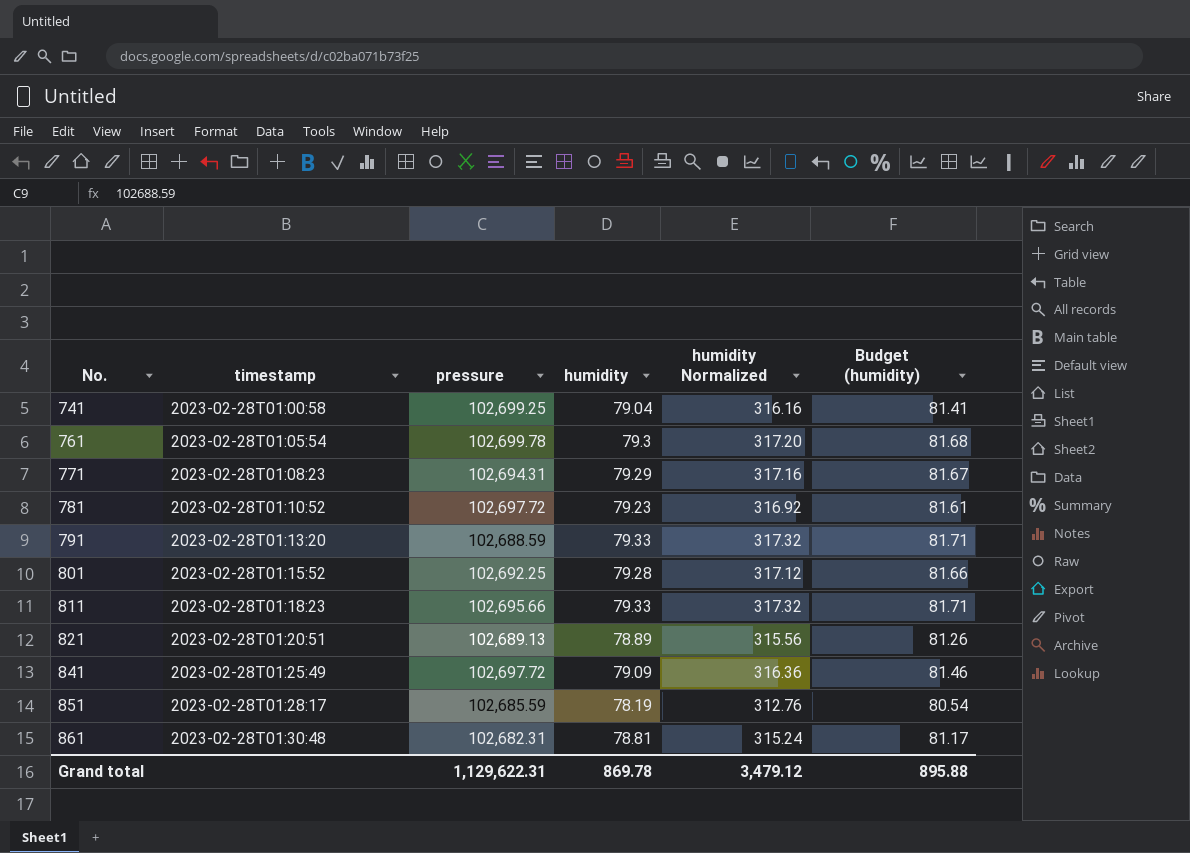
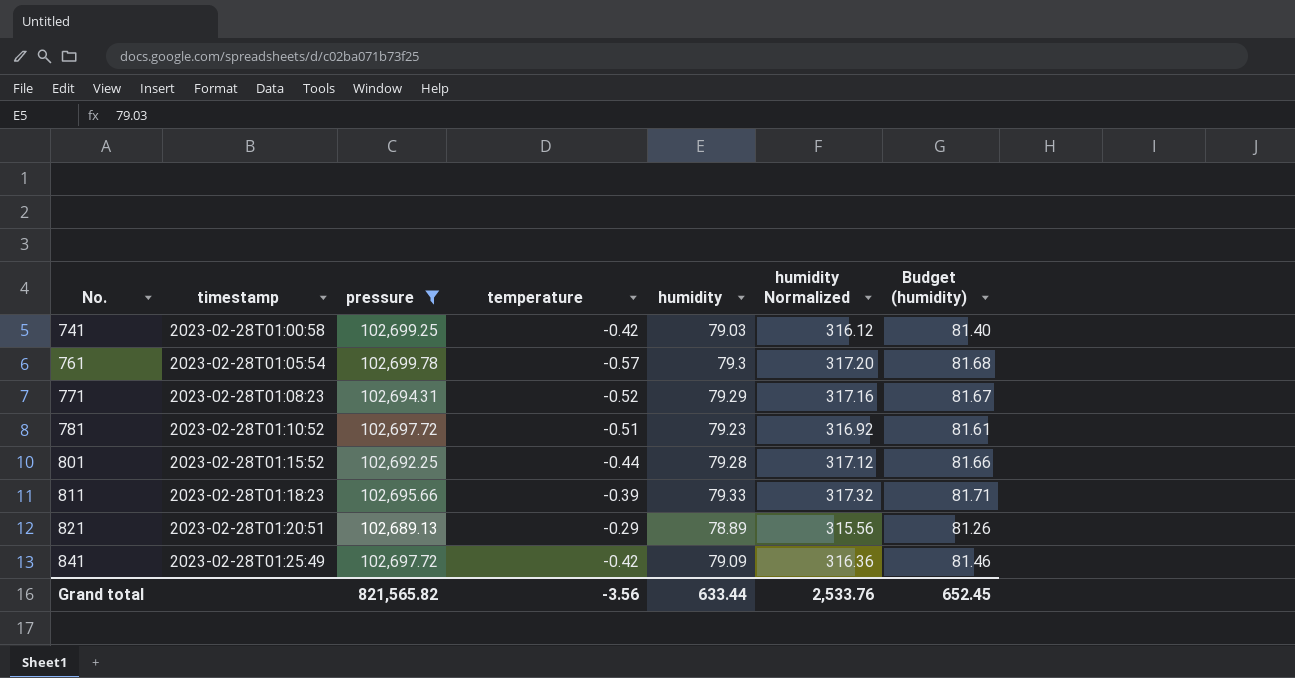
filter: none -> pressure >= 102,689.13
column temperature | position: none -> 4
741 | humidity: 79.04 -> 79.03
741 | humidity Normalized: 316.16 -> 316.12
741 | Budget (humidity): 81.41 -> 81.40
Grand total | pressure: 1,129,622.31 -> 821,565.82
Grand total | humidity: 869.78 -> 633.44
Grand total | humidity Normalized: 3,479.12 -> 2,533.76
Grand total | Budget (humidity): 895.88 -> 652.45

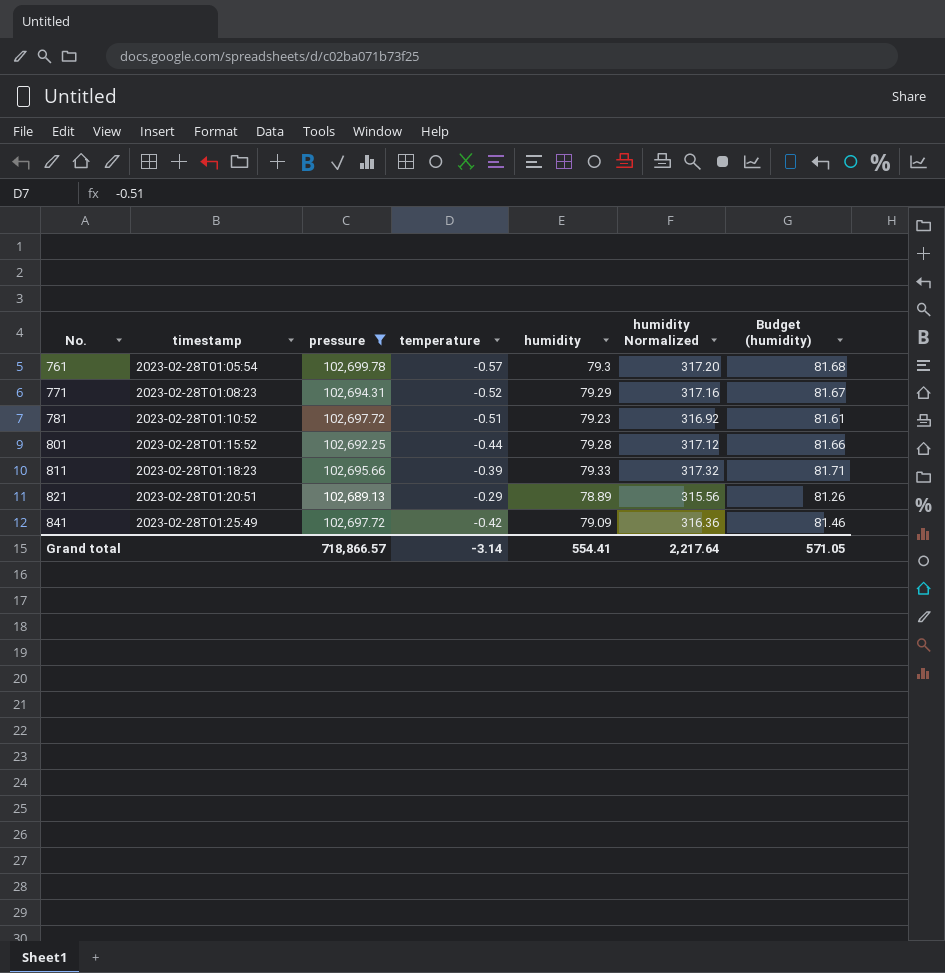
row 741: 2023-02-28T01:00:58 | 102,699.25 | -0.42 | 79.03 | 316.12 | 81.40 -> none
Grand total | pressure: 821,565.82 -> 718,866.57
Grand total | temperature: -3.56 -> -3.14
Grand total | humidity: 633.44 -> 554.41
Grand total | humidity Normalized: 2,533.76 -> 2,217.64
Grand total | Budget (humidity): 652.45 -> 571.05

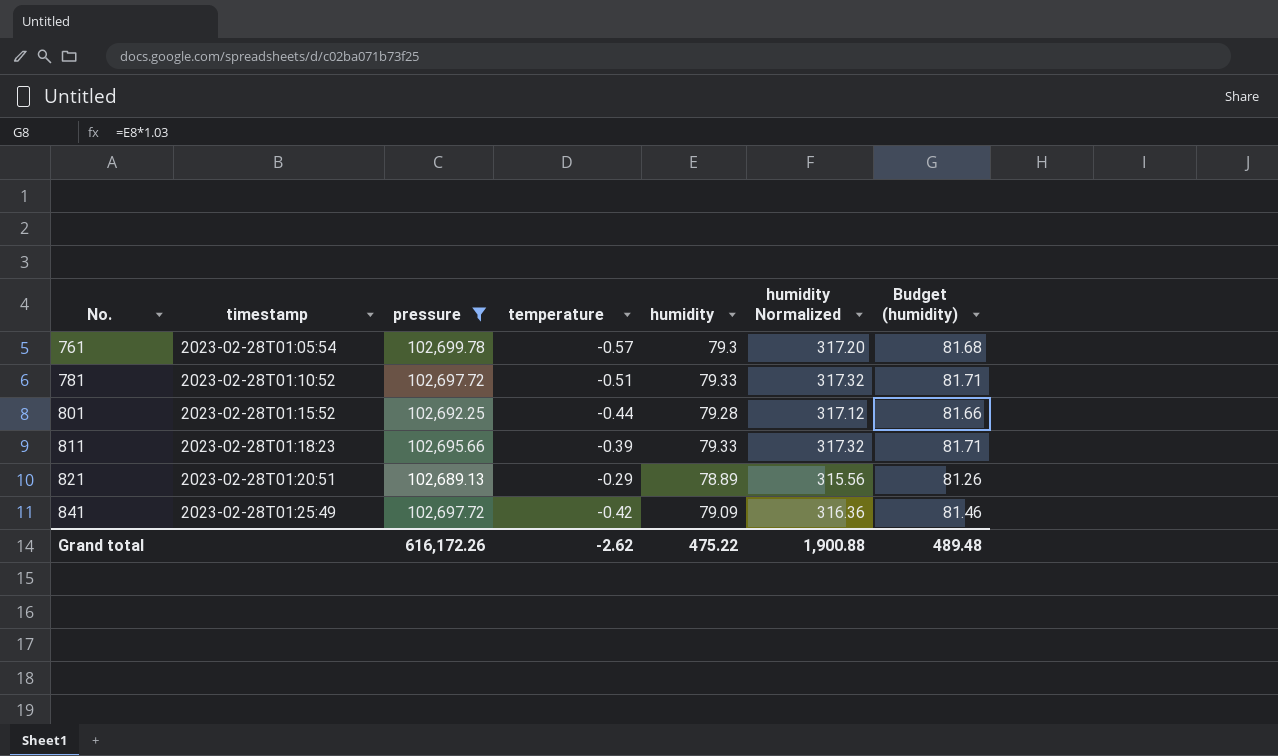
row 771: 2023-02-28T01:08:23 | 102,694.31 | -0.52 | 79.29 | 317.16 | 81.67 -> none
781 | humidity: 79.23 -> 79.33
781 | humidity Normalized: 316.92 -> 317.32
781 | Budget (humidity): 81.61 -> 81.71
Grand total | pressure: 718,866.57 -> 616,172.26
Grand total | temperature: -3.14 -> -2.62
Grand total | humidity: 554.41 -> 475.22
Grand total | humidity Normalized: 2,217.64 -> 1,900.88
Grand total | Budget (humidity): 571.05 -> 489.48

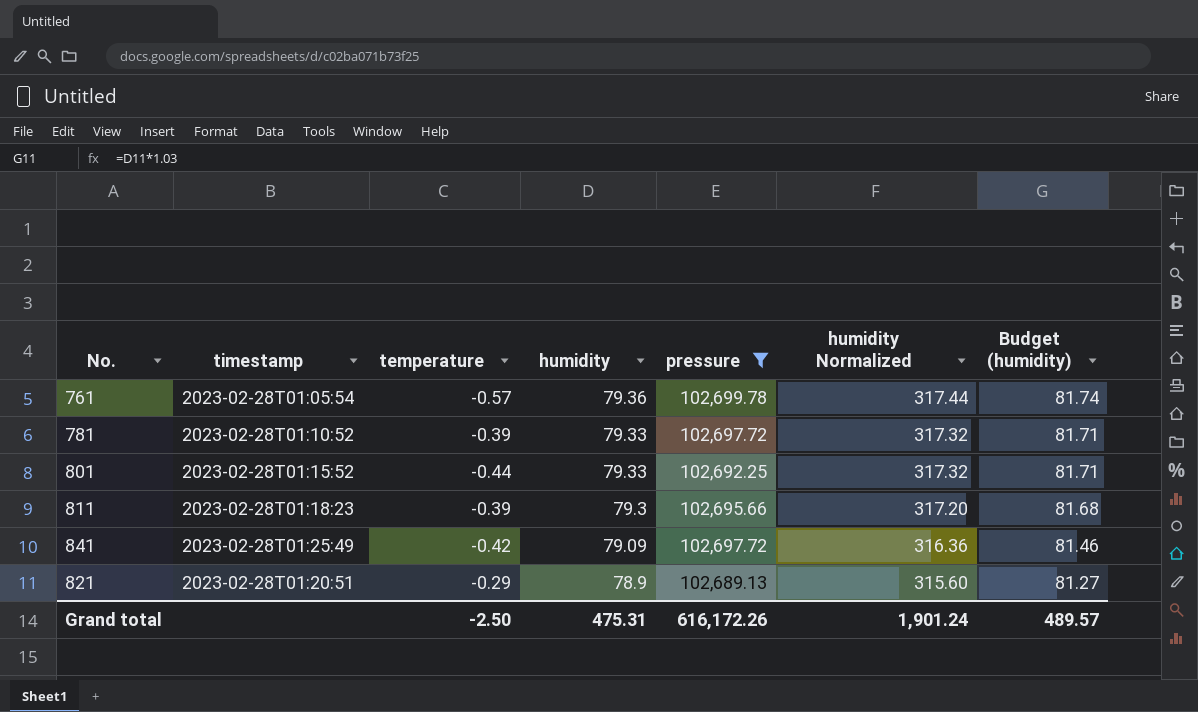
row order: No. ascending -> humidity descending
column pressure | position: 3 -> 5
761 | humidity: 79.3 -> 79.36
761 | humidity Normalized: 317.20 -> 317.44
761 | Budget (humidity): 81.68 -> 81.74
781 | temperature: -0.51 -> -0.39
801 | humidity: 79.28 -> 79.33
801 | humidity Normalized: 317.12 -> 317.32
801 | Budget (humidity): 81.66 -> 81.71
811 | humidity: 79.33 -> 79.3
811 | humidity Normalized: 317.32 -> 317.20
811 | Budget (humidity): 81.71 -> 81.68
821 | humidity: 78.89 -> 78.9
821 | humidity Normalized: 315.56 -> 315.60
821 | Budget (humidity): 81.26 -> 81.27
Grand total | temperature: -2.62 -> -2.50
Grand total | humidity: 475.22 -> 475.31
Grand total | humidity Normalized: 1,900.88 -> 1,901.24
Grand total | Budget (humidity): 489.48 -> 489.57

